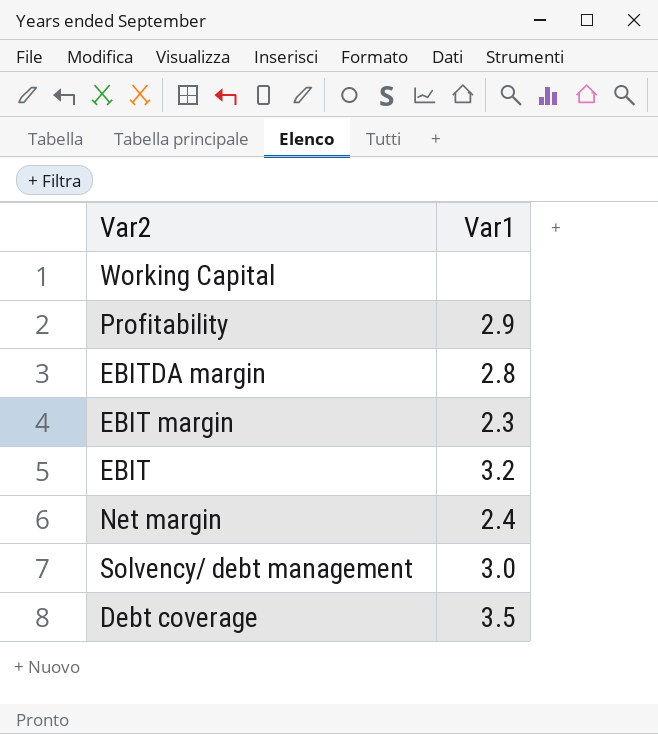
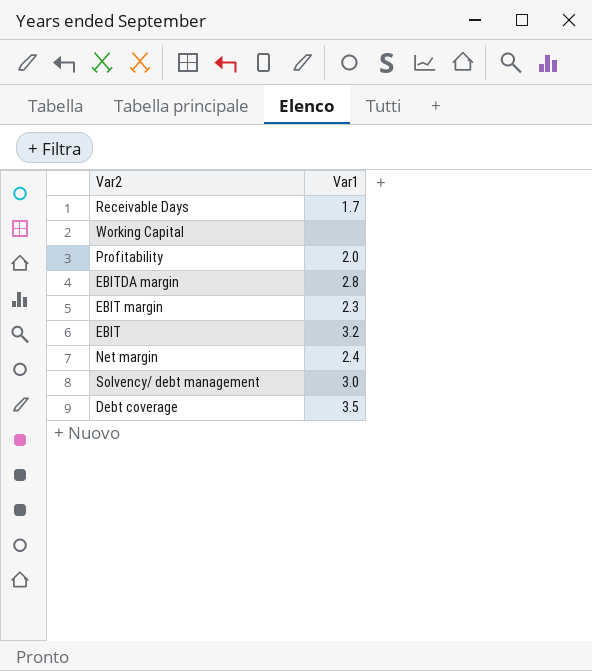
row Receivable Days: none -> 1.7
Profitability | Var1: 2.9 -> 2.0

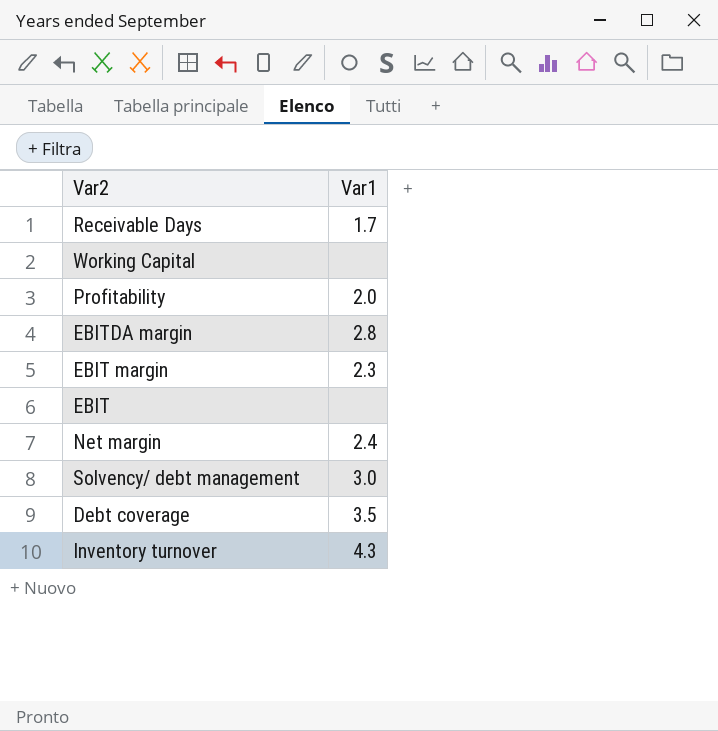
EBIT | Var1: 3.2 -> none
row Inventory turnover: none -> 4.3

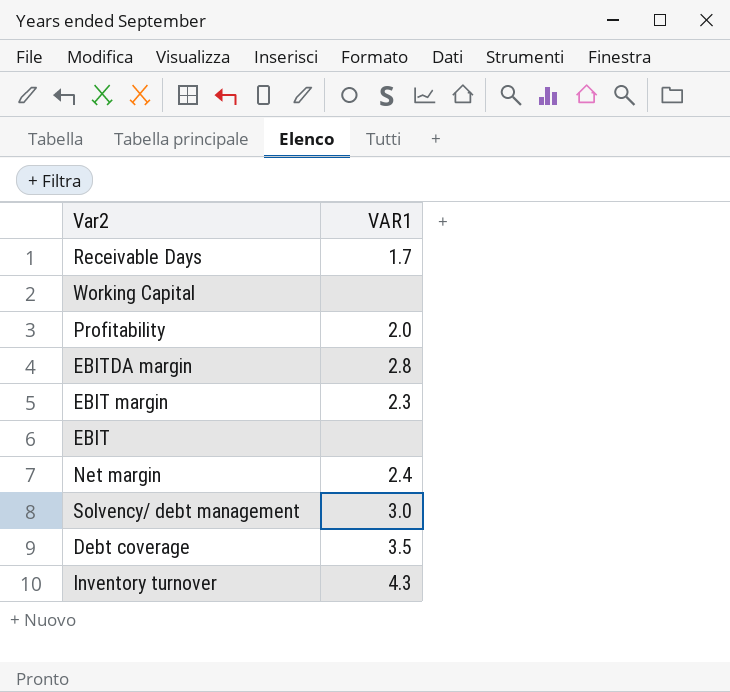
column name: Var1 -> VAR1

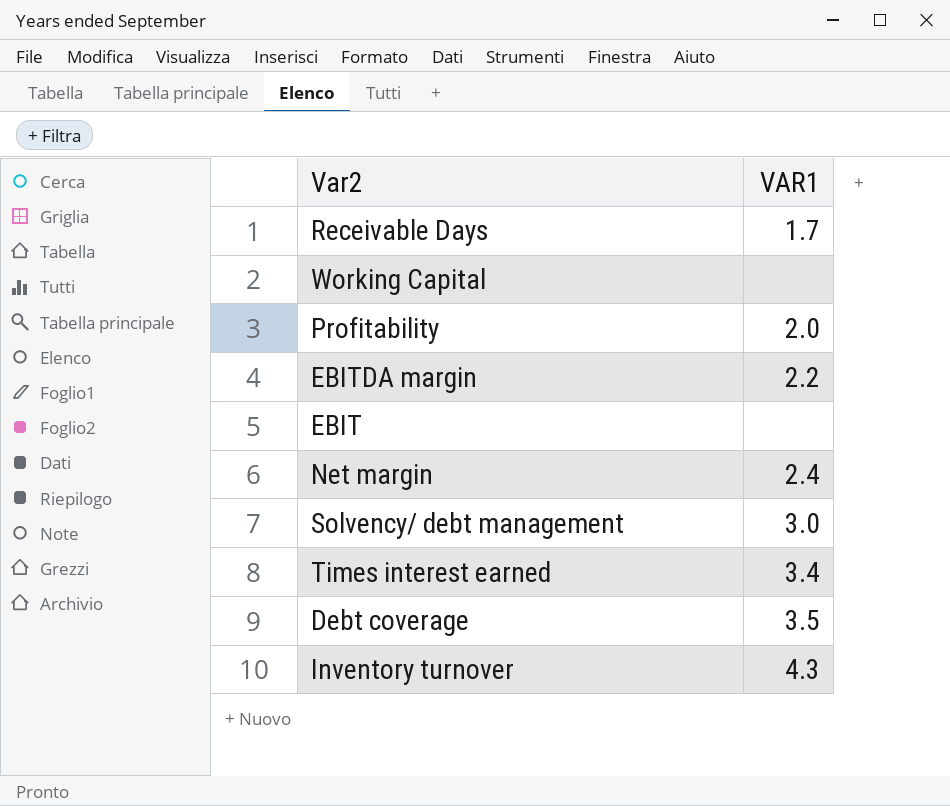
row EBIT margin: 2.3 -> none
EBITDA margin | VAR1: 2.8 -> 2.2
row Times interest earned: none -> 3.4

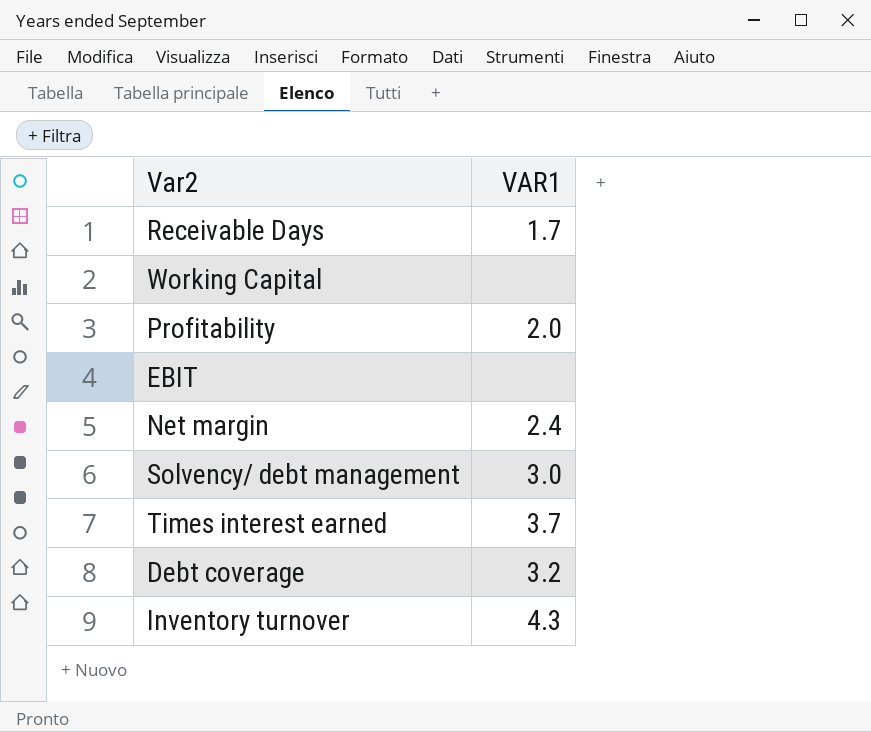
row EBITDA margin: 2.2 -> none
Times interest earned | VAR1: 3.4 -> 3.7
Debt coverage | VAR1: 3.5 -> 3.2

